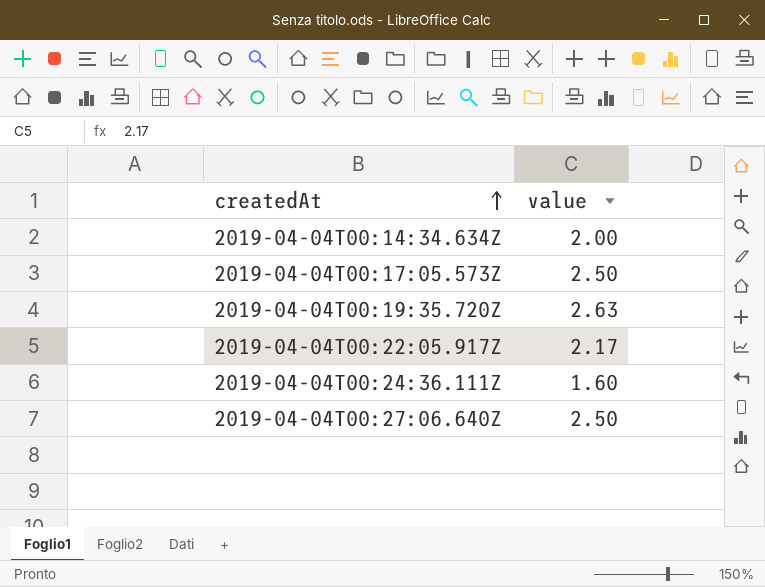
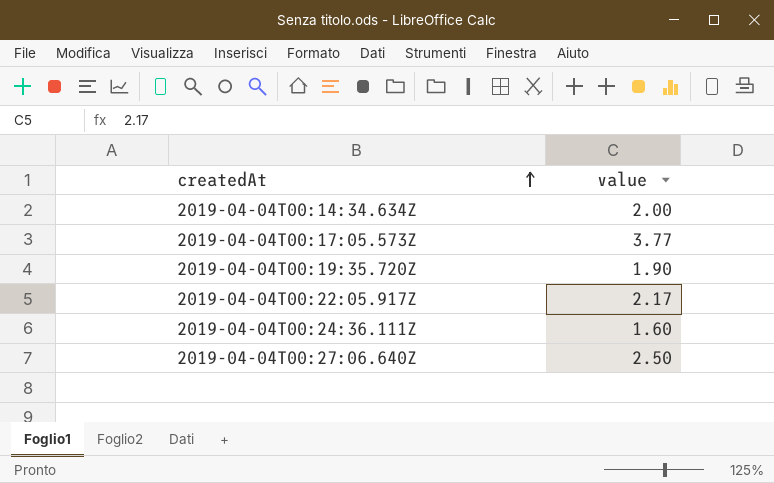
2019-04-04T00:17:05.573Z | value: 2.50 -> 3.77
2019-04-04T00:19:35.720Z | value: 2.63 -> 1.90

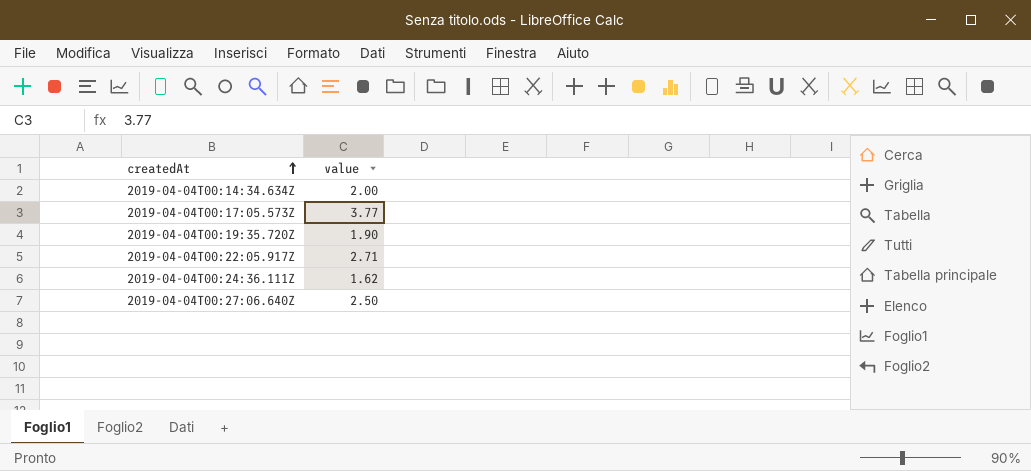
2019-04-04T00:22:05.917Z | value: 2.17 -> 2.71
2019-04-04T00:24:36.111Z | value: 1.60 -> 1.62

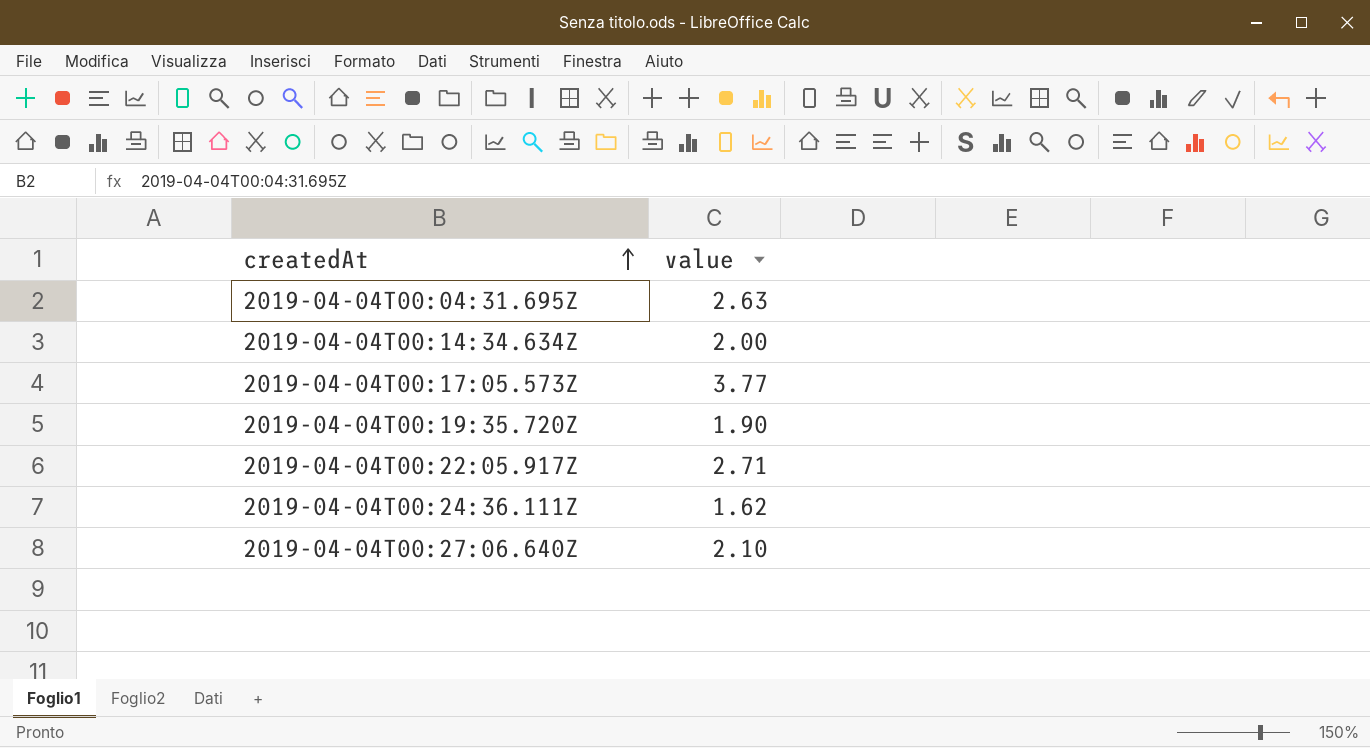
row 2019-04-04T00:04:31.695Z: none -> 2.63
2019-04-04T00:27:06.640Z | value: 2.50 -> 2.10

